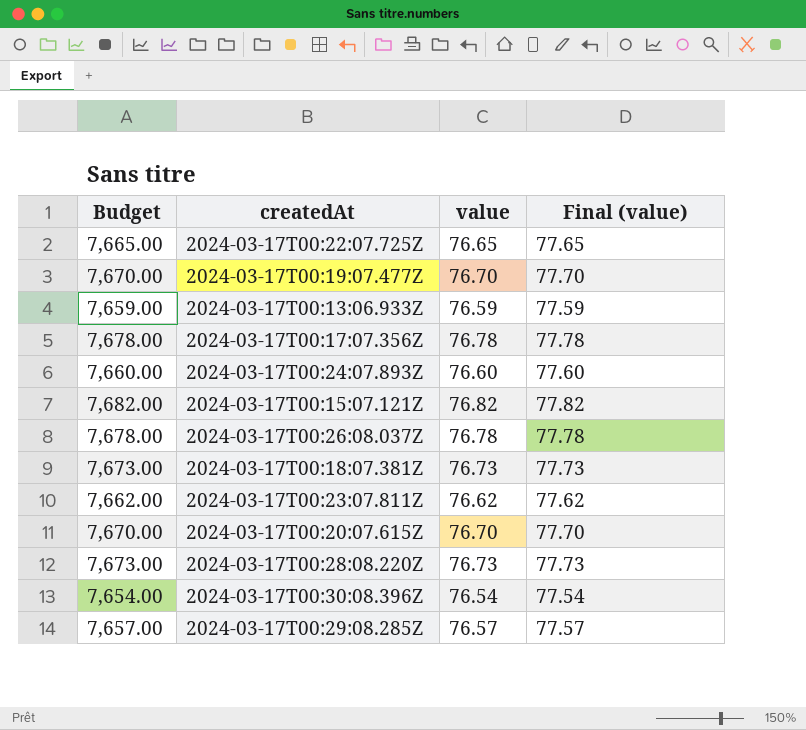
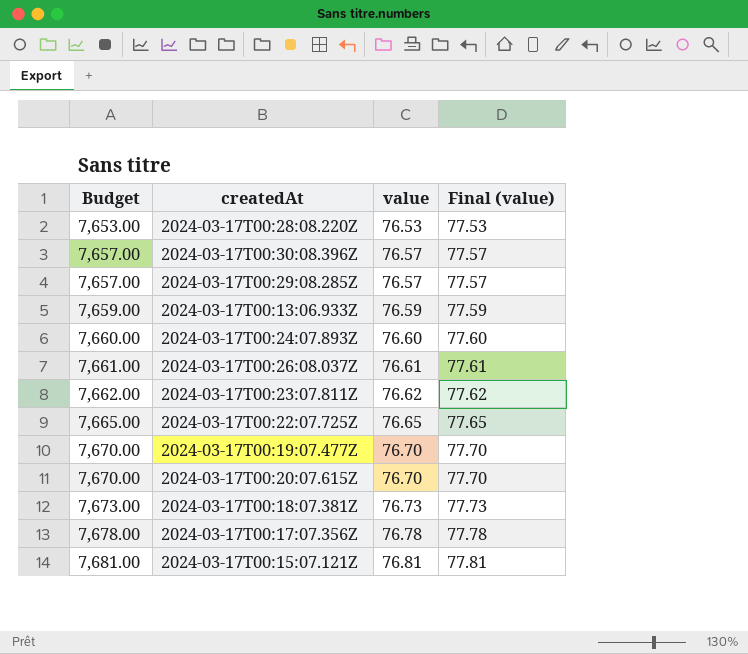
row order: none -> Budget ascending
2024-03-17T00:28:08.220Z | Budget: 7,673.00 -> 7,653.00
2024-03-17T00:28:08.220Z | value: 76.73 -> 76.53
2024-03-17T00:28:08.220Z | Final (value): 77.73 -> 77.53
2024-03-17T00:30:08.396Z | Budget: 7,654.00 -> 7,657.00
2024-03-17T00:30:08.396Z | value: 76.54 -> 76.57
2024-03-17T00:30:08.396Z | Final (value): 77.54 -> 77.57
2024-03-17T00:26:08.037Z | Budget: 7,678.00 -> 7,661.00
2024-03-17T00:26:08.037Z | value: 76.78 -> 76.61
2024-03-17T00:26:08.037Z | Final (value): 77.78 -> 77.61
2024-03-17T00:15:07.121Z | Budget: 7,682.00 -> 7,681.00
2024-03-17T00:15:07.121Z | value: 76.82 -> 76.81
2024-03-17T00:15:07.121Z | Final (value): 77.82 -> 77.81

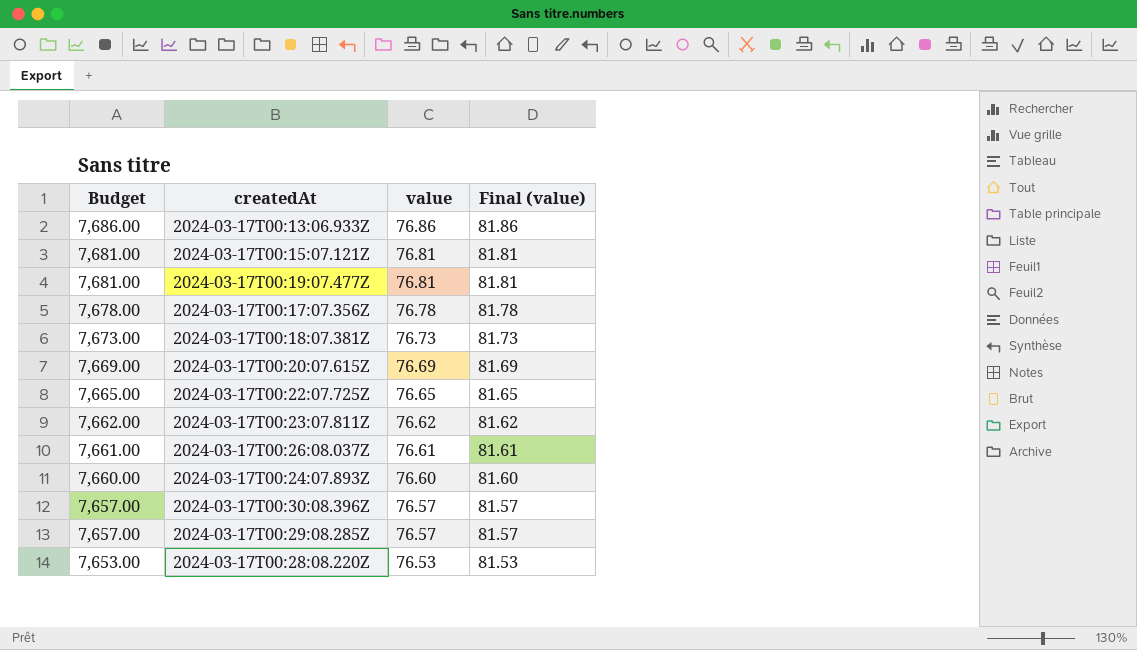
row order: Budget ascending -> Budget descending
column Final (value) | formula: [value] + 1 -> [value] + 5
2024-03-17T00:13:06.933Z | Budget: 7,659.00 -> 7,686.00
2024-03-17T00:13:06.933Z | value: 76.59 -> 76.86
2024-03-17T00:19:07.477Z | Budget: 7,670.00 -> 7,681.00
2024-03-17T00:19:07.477Z | value: 76.70 -> 76.81
2024-03-17T00:20:07.615Z | Budget: 7,670.00 -> 7,669.00
2024-03-17T00:20:07.615Z | value: 76.70 -> 76.69

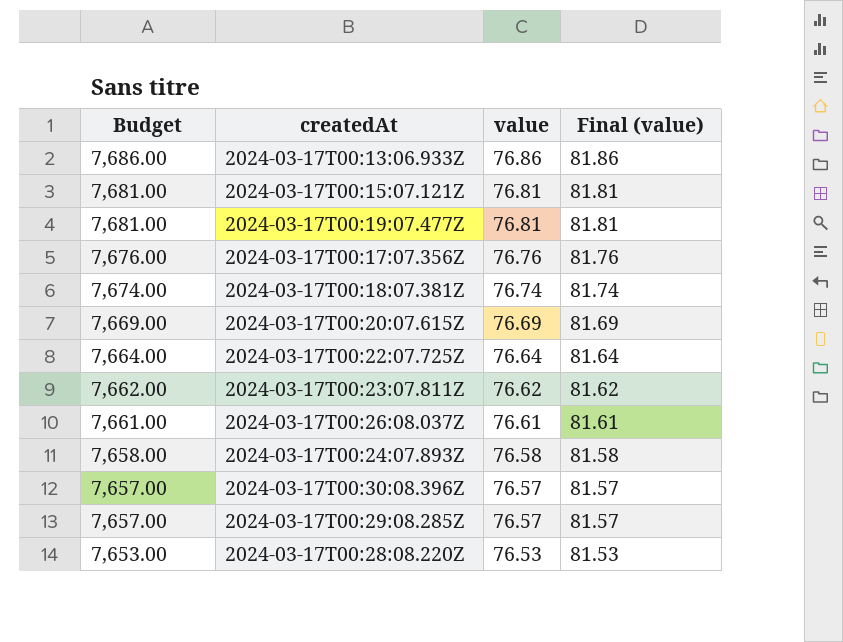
2024-03-17T00:17:07.356Z | Budget: 7,678.00 -> 7,676.00
2024-03-17T00:17:07.356Z | value: 76.78 -> 76.76
2024-03-17T00:17:07.356Z | Final (value): 81.78 -> 81.76
2024-03-17T00:18:07.381Z | Budget: 7,673.00 -> 7,674.00
2024-03-17T00:18:07.381Z | value: 76.73 -> 76.74
2024-03-17T00:18:07.381Z | Final (value): 81.73 -> 81.74
2024-03-17T00:22:07.725Z | Budget: 7,665.00 -> 7,664.00
2024-03-17T00:22:07.725Z | value: 76.65 -> 76.64
2024-03-17T00:22:07.725Z | Final (value): 81.65 -> 81.64
2024-03-17T00:24:07.893Z | Budget: 7,660.00 -> 7,658.00
2024-03-17T00:24:07.893Z | value: 76.60 -> 76.58
2024-03-17T00:24:07.893Z | Final (value): 81.60 -> 81.58

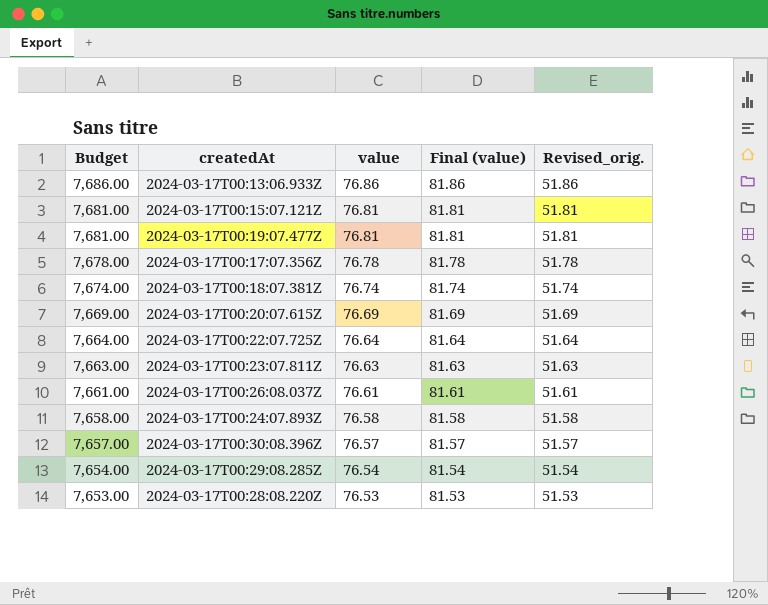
column Revised_orig. | formula: none -> [value] - 25
2024-03-17T00:17:07.356Z | Budget: 7,676.00 -> 7,678.00
2024-03-17T00:17:07.356Z | value: 76.76 -> 76.78
2024-03-17T00:17:07.356Z | Final (value): 81.76 -> 81.78
2024-03-17T00:23:07.811Z | Budget: 7,662.00 -> 7,663.00
2024-03-17T00:23:07.811Z | value: 76.62 -> 76.63
2024-03-17T00:23:07.811Z | Final (value): 81.62 -> 81.63
2024-03-17T00:29:08.285Z | Budget: 7,657.00 -> 7,654.00
2024-03-17T00:29:08.285Z | value: 76.57 -> 76.54
2024-03-17T00:29:08.285Z | Final (value): 81.57 -> 81.54

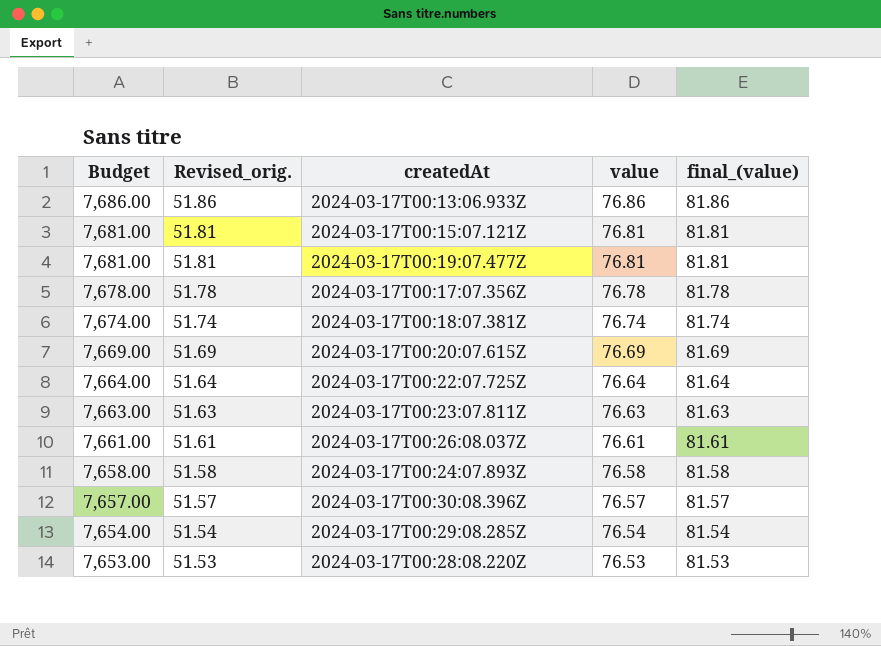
column Revised_orig. | position: 5 -> 2
column name: Final (value) -> final_(value)

